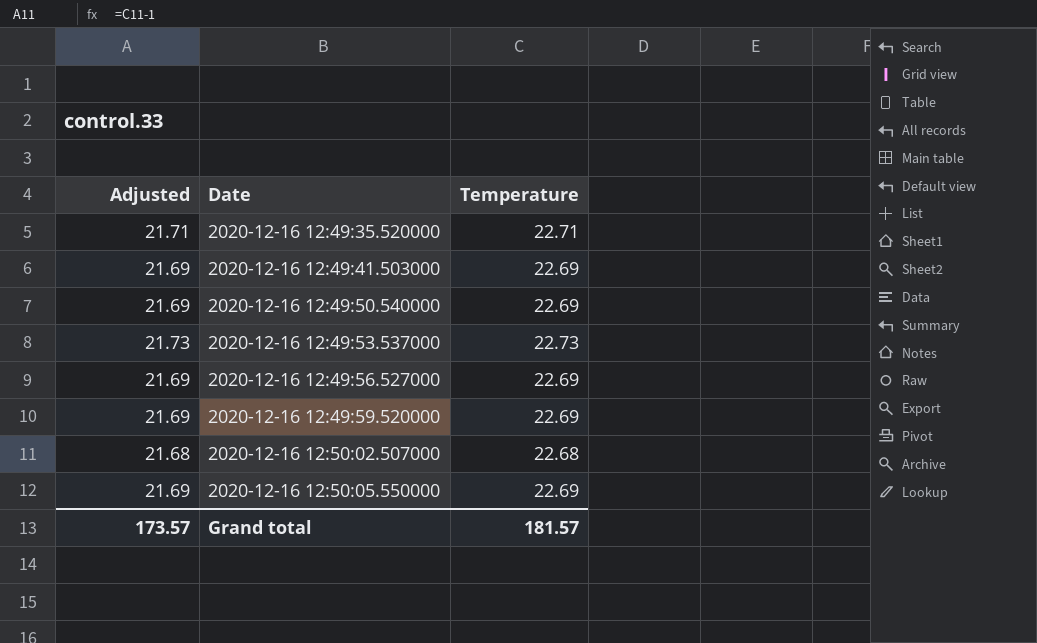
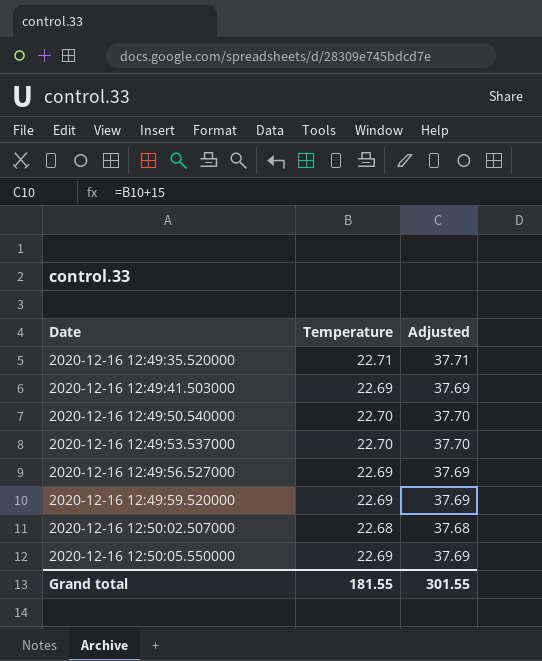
column Adjusted | formula: [Temperature] - 1 -> [Temperature] + 15
column Adjusted | position: 1 -> 3
2020-12-16 12:49:50.540000 | Temperature: 22.69 -> 22.70
2020-12-16 12:49:53.537000 | Temperature: 22.73 -> 22.70
Grand total | Temperature: 181.57 -> 181.55
Grand total | Adjusted: 173.57 -> 301.55

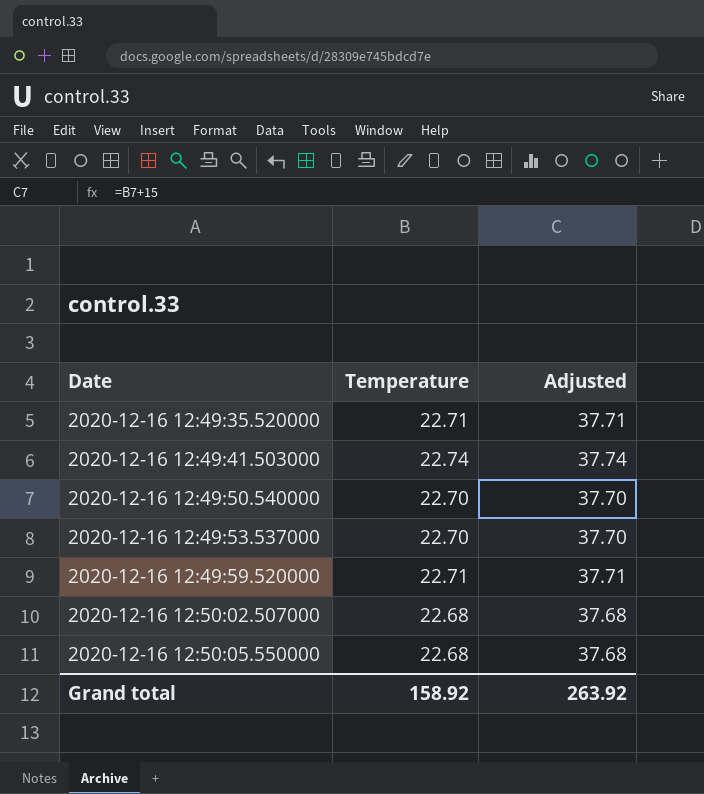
row 2020-12-16 12:49:56.527000: 22.69 | 37.69 -> none
2020-12-16 12:49:41.503000 | Temperature: 22.69 -> 22.74
2020-12-16 12:49:41.503000 | Adjusted: 37.69 -> 37.74
2020-12-16 12:49:59.520000 | Temperature: 22.69 -> 22.71
2020-12-16 12:49:59.520000 | Adjusted: 37.69 -> 37.71
2020-12-16 12:50:05.550000 | Temperature: 22.69 -> 22.68
2020-12-16 12:50:05.550000 | Adjusted: 37.69 -> 37.68
Grand total | Temperature: 181.55 -> 158.92
Grand total | Adjusted: 301.55 -> 263.92

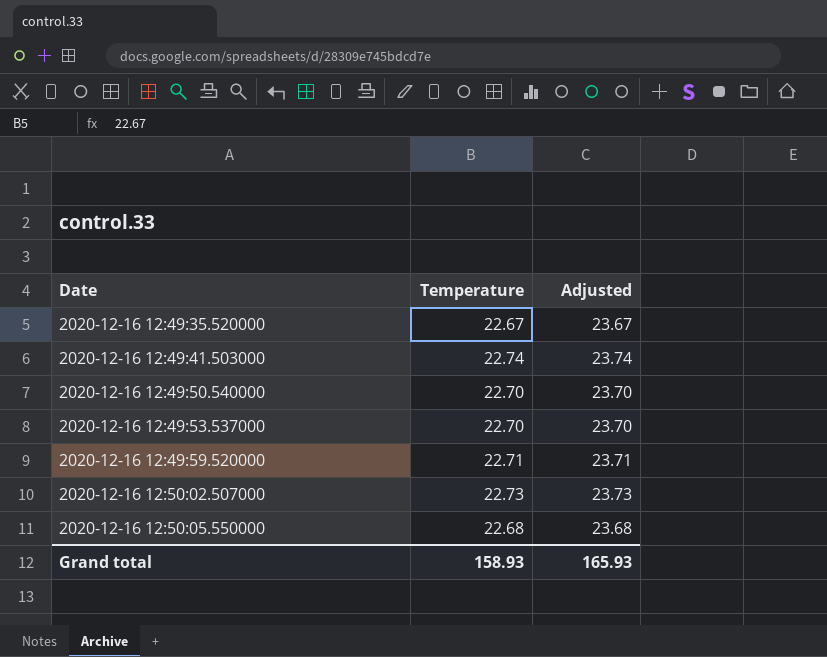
column Adjusted | formula: [Temperature] + 15 -> [Temperature] + 1
2020-12-16 12:49:35.520000 | Temperature: 22.71 -> 22.67
2020-12-16 12:50:02.507000 | Temperature: 22.68 -> 22.73
Grand total | Temperature: 158.92 -> 158.93
Grand total | Adjusted: 263.92 -> 165.93

